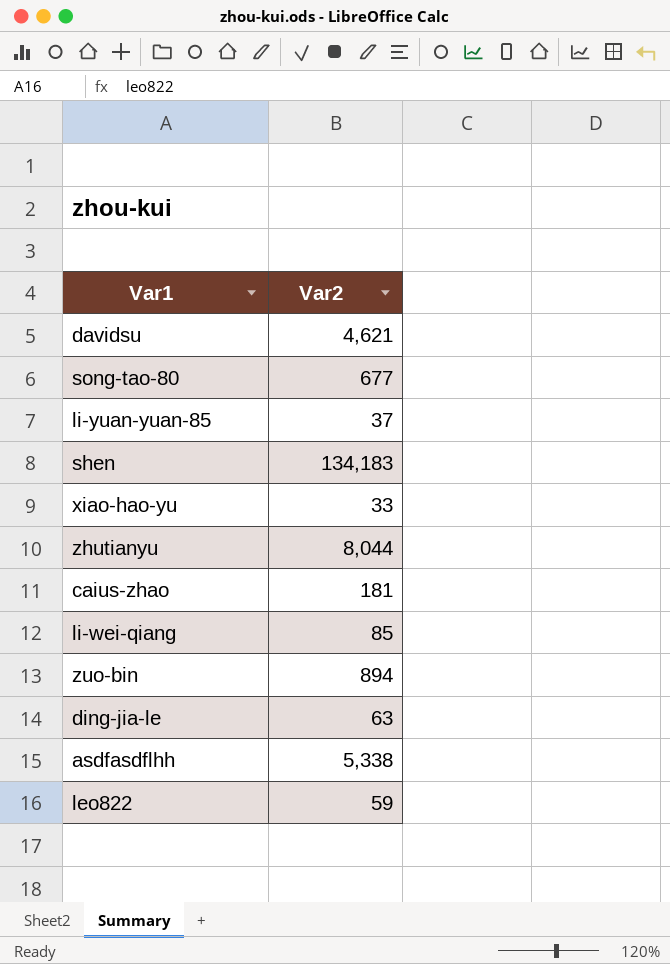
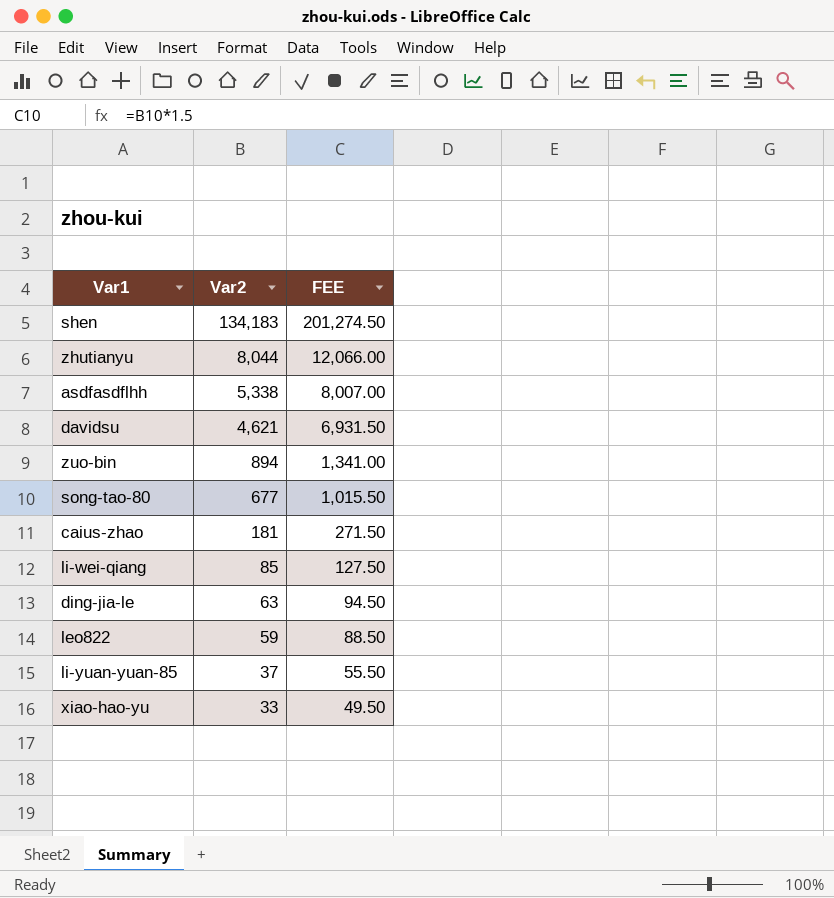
row order: none -> Var2 descending
column FEE | formula: none -> [Var2] * 1.5

